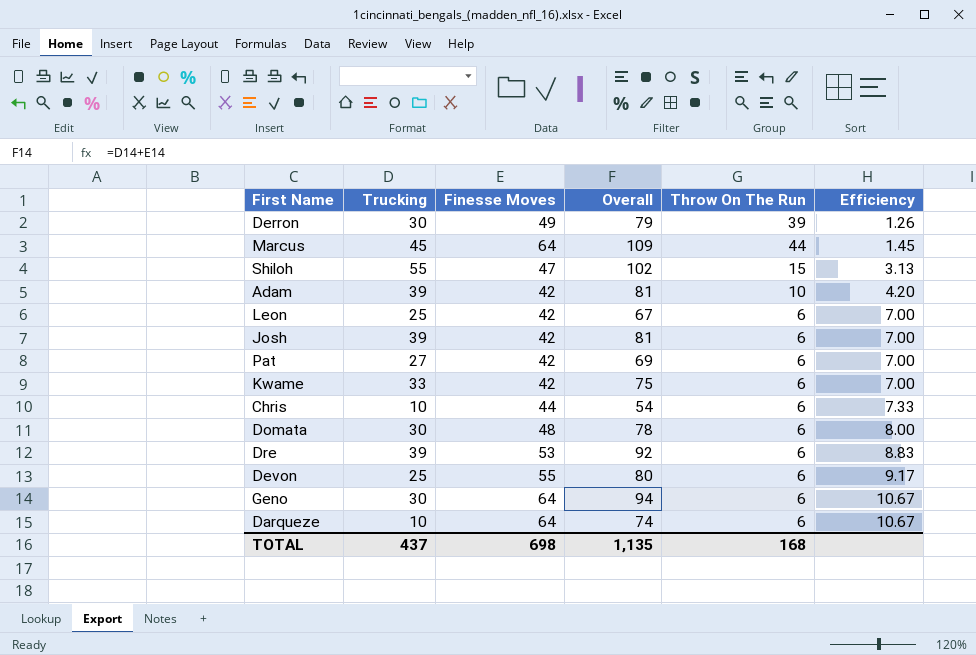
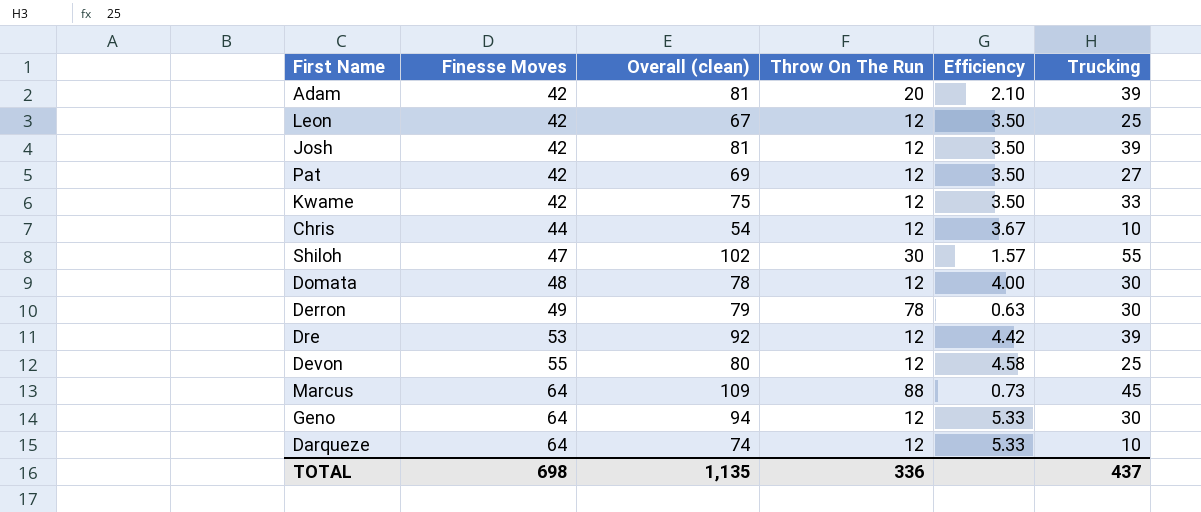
row order: Efficiency ascending -> Finesse Moves ascending
column name: Overall -> Overall (clean)
column Trucking | position: 2 -> 6
Adam | Throw On The Run: 10 -> 20
Adam | Efficiency: 4.20 -> 2.10
Leon | Throw On The Run: 6 -> 12
Leon | Efficiency: 7.00 -> 3.50
Josh | Throw On The Run: 6 -> 12
Josh | Efficiency: 7.00 -> 3.50
Pat | Throw On The Run: 6 -> 12
Pat | Efficiency: 7.00 -> 3.50
Kwame | Throw On The Run: 6 -> 12
Kwame | Efficiency: 7.00 -> 3.50
Chris | Throw On The Run: 6 -> 12
Chris | Efficiency: 7.33 -> 3.67
Shiloh | Throw On The Run: 15 -> 30
Shiloh | Efficiency: 3.13 -> 1.57
Domata | Throw On The Run: 6 -> 12
Domata | Efficiency: 8.00 -> 4.00
Derron | Throw On The Run: 39 -> 78
Derron | Efficiency: 1.26 -> 0.63
Dre | Throw On The Run: 6 -> 12
Dre | Efficiency: 8.83 -> 4.42
Devon | Throw On The Run: 6 -> 12
Devon | Efficiency: 9.17 -> 4.58
Marcus | Throw On The Run: 44 -> 88
Marcus | Efficiency: 1.45 -> 0.73
Geno | Throw On The Run: 6 -> 12
Geno | Efficiency: 10.67 -> 5.33
Darqueze | Throw On The Run: 6 -> 12
Darqueze | Efficiency: 10.67 -> 5.33
TOTAL | Throw On The Run: 168 -> 336

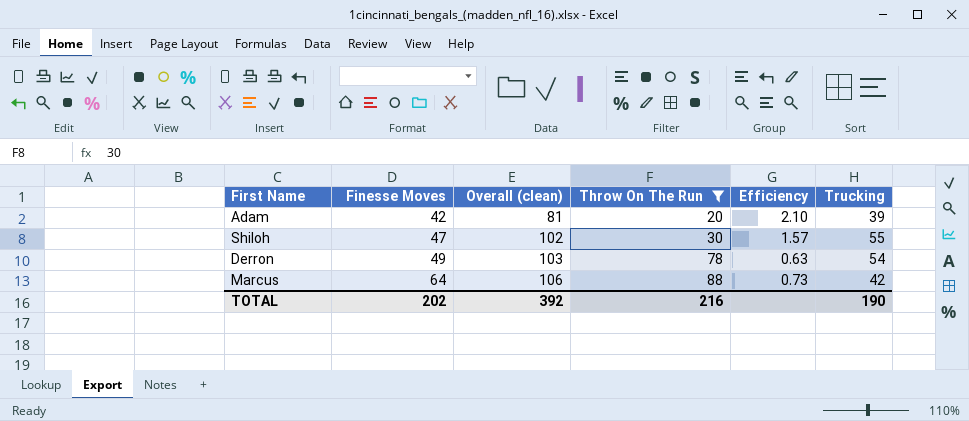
filter: none -> Throw On The Run != 12
Derron | Overall (clean): 79 -> 103
Derron | Trucking: 30 -> 54
Marcus | Overall (clean): 109 -> 106
Marcus | Trucking: 45 -> 42
TOTAL | Finesse Moves: 698 -> 202
TOTAL | Overall (clean): 1,135 -> 392
TOTAL | Throw On The Run: 336 -> 216
TOTAL | Trucking: 437 -> 190

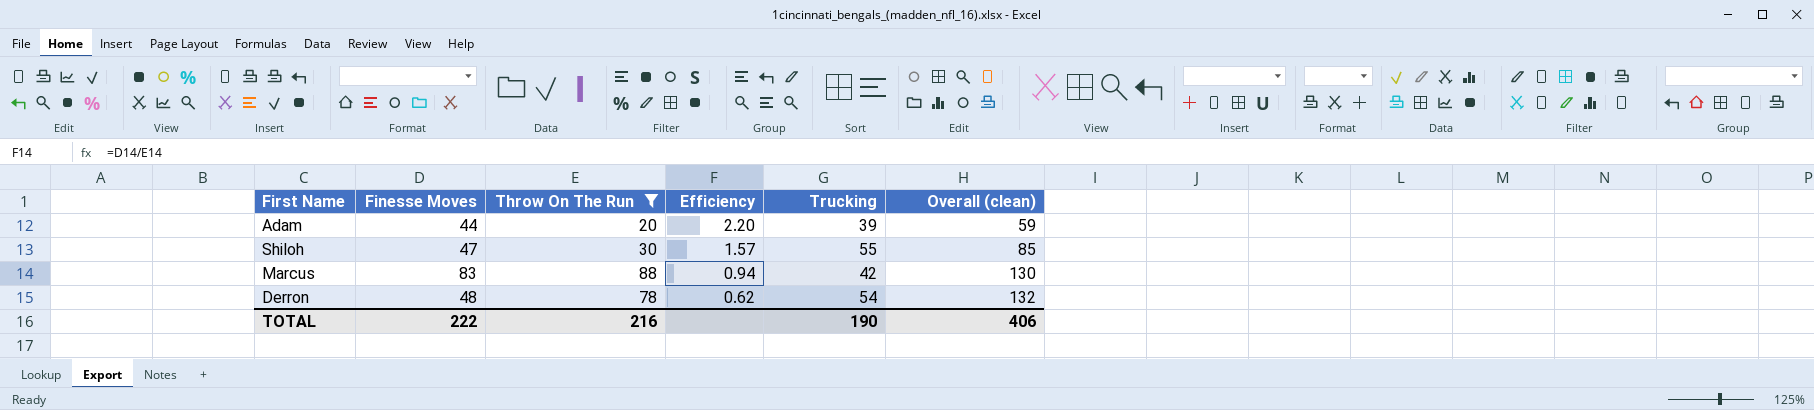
row order: Finesse Moves ascending -> Efficiency descending
column Overall (clean) | formula: [Finesse Moves] + [Trucking] -> [Throw On The Run] + [Trucking]
column Overall (clean) | position: 3 -> 6
Adam | Finesse Moves: 42 -> 44
Adam | Efficiency: 2.10 -> 2.20
Marcus | Finesse Moves: 64 -> 83
Marcus | Efficiency: 0.73 -> 0.94
Derron | Finesse Moves: 49 -> 48
Derron | Efficiency: 0.63 -> 0.62
TOTAL | Finesse Moves: 202 -> 222
TOTAL | Overall (clean): 392 -> 406

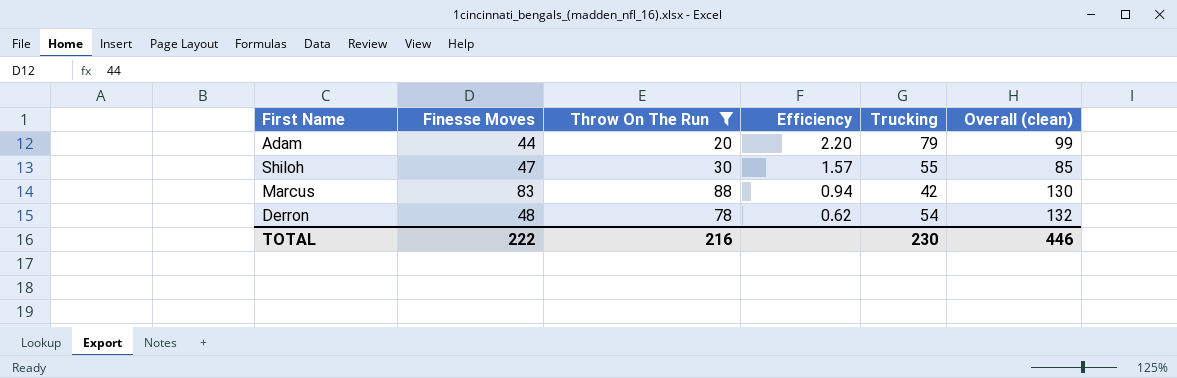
Adam | Trucking: 39 -> 79
Adam | Overall (clean): 59 -> 99
TOTAL | Trucking: 190 -> 230
TOTAL | Overall (clean): 406 -> 446

